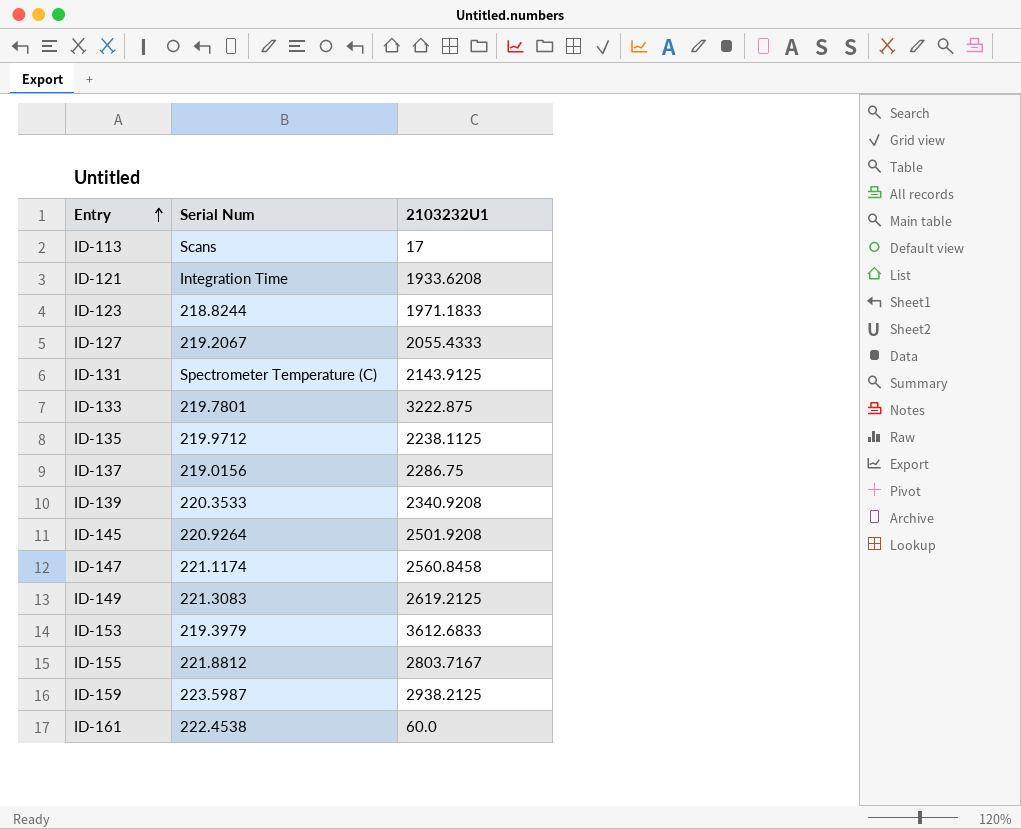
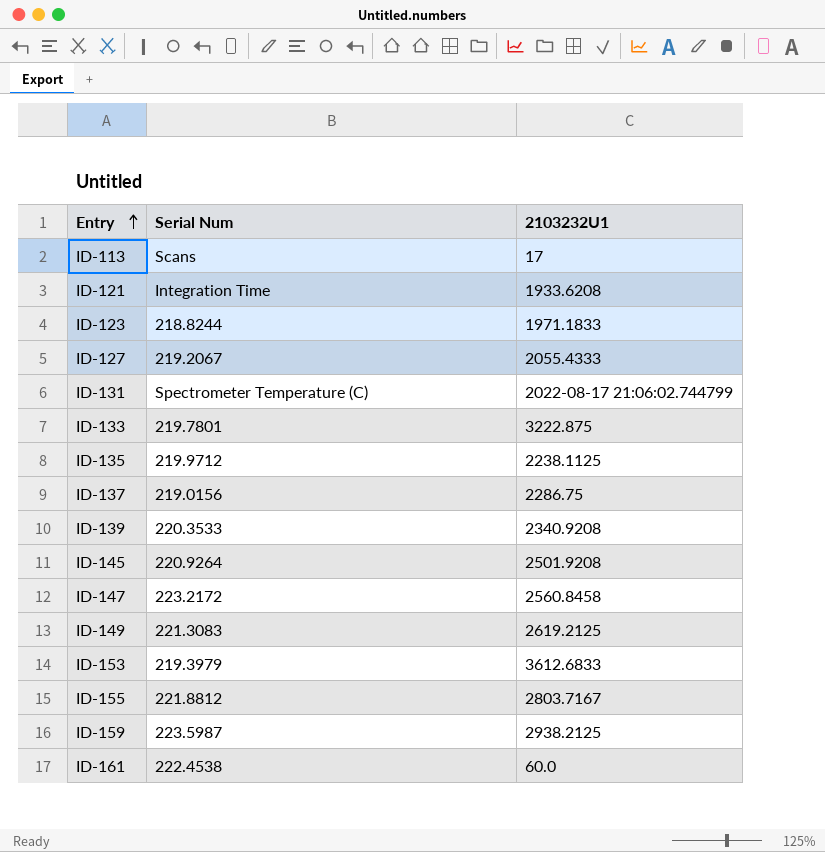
ID-131 | 2103232U1: 2143.9125 -> 2022-08-17 21:06:02.744799
ID-147 | Serial Num: 221.1174 -> 223.2172

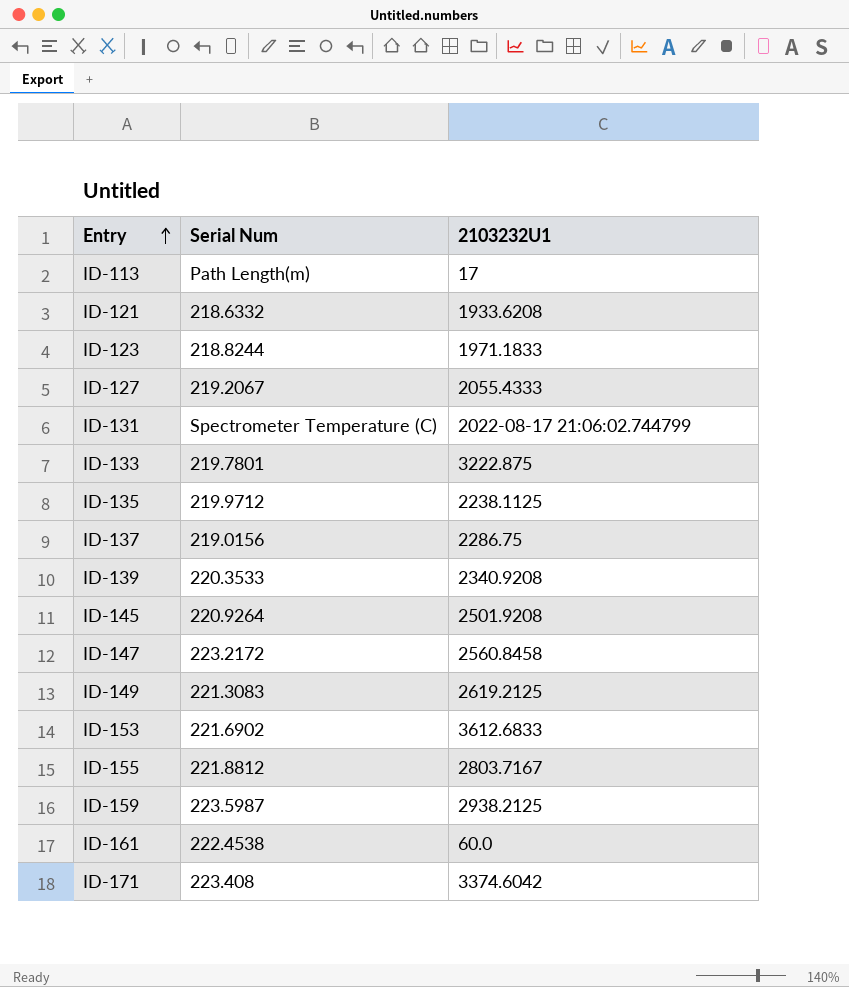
ID-113 | Serial Num: Scans -> Path Length(m)
ID-121 | Serial Num: Integration Time -> 218.6332
ID-153 | Serial Num: 219.3979 -> 221.6902
row ID-171: none -> 223.408 | 3374.6042

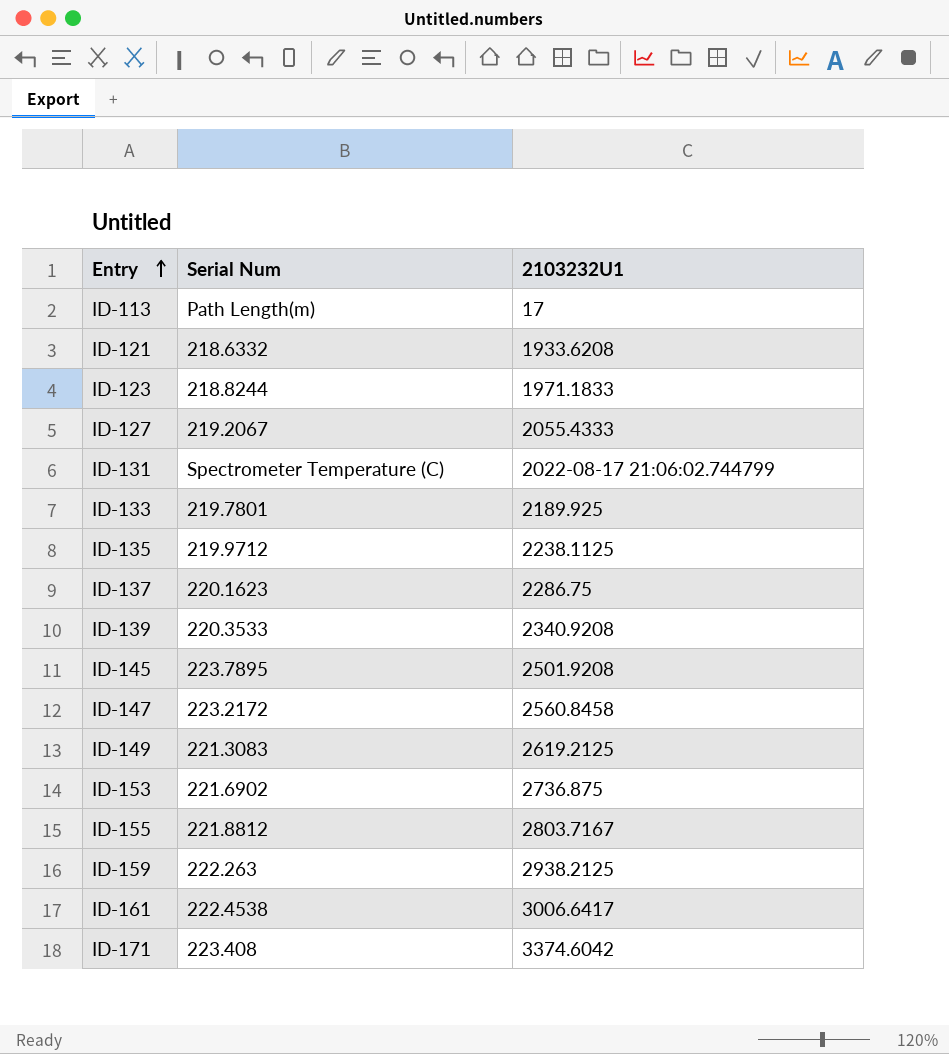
ID-133 | 2103232U1: 3222.875 -> 2189.925
ID-137 | Serial Num: 219.0156 -> 220.1623
ID-145 | Serial Num: 220.9264 -> 223.7895
ID-153 | 2103232U1: 3612.6833 -> 2736.875
ID-159 | Serial Num: 223.5987 -> 222.263
ID-161 | 2103232U1: 60.0 -> 3006.6417

